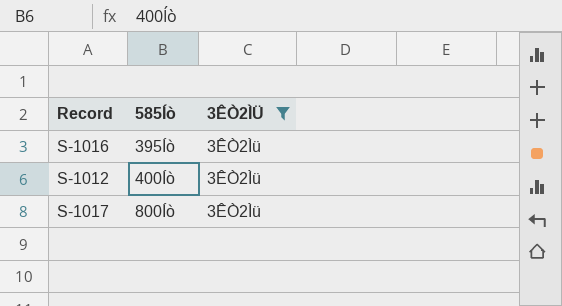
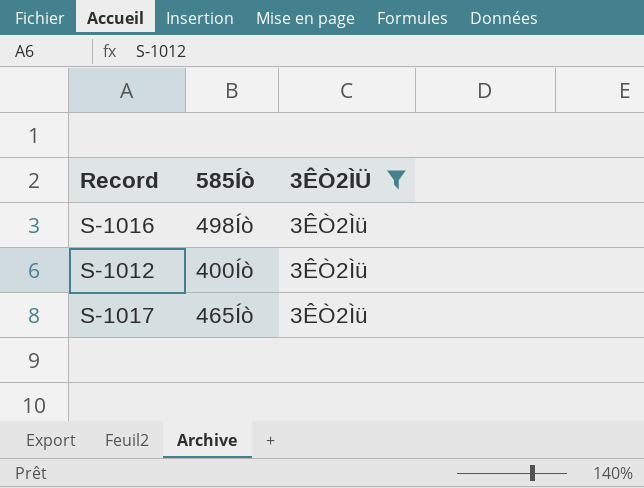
S-1016 | 585Íò: 395Íò -> 498Íò
S-1017 | 585Íò: 800Íò -> 465Íò

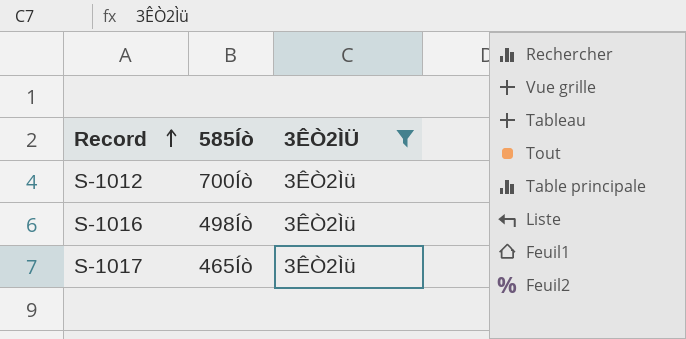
row order: none -> Record ascending
S-1012 | 585Íò: 400Íò -> 700Íò

